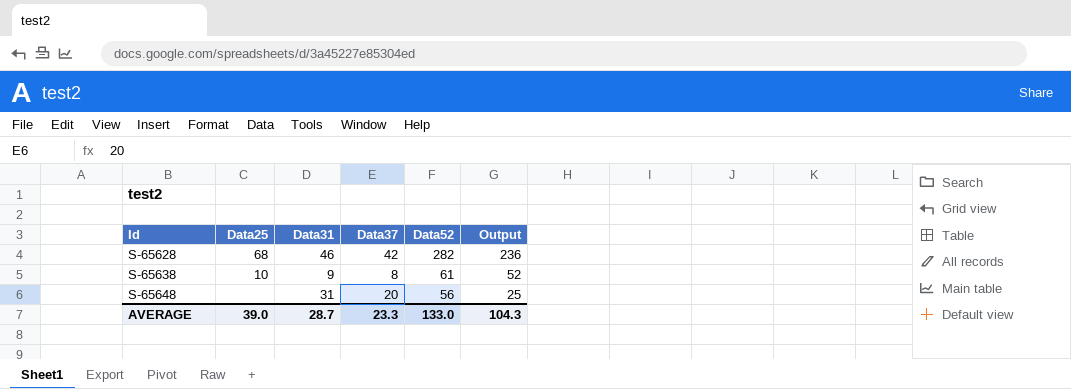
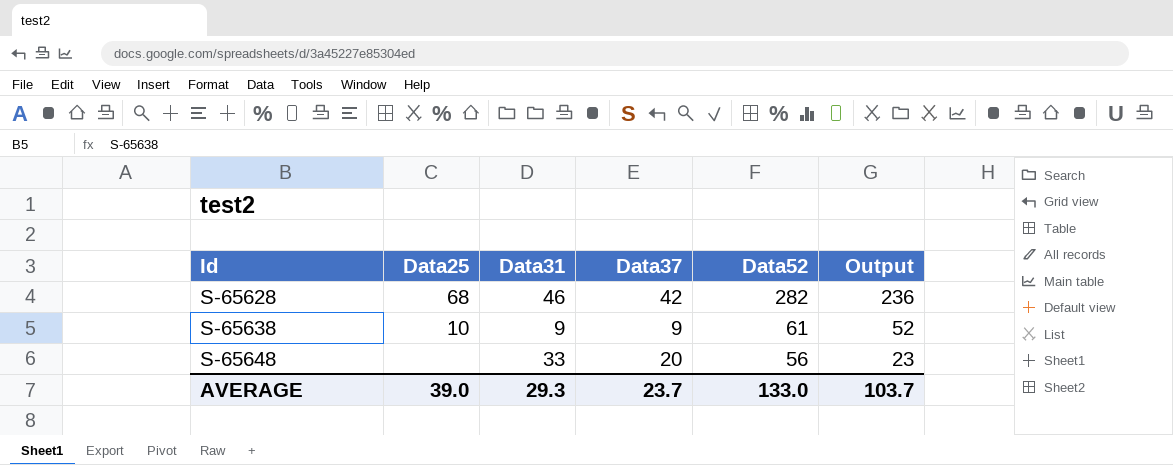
S-65638 | Data37: 8 -> 9
S-65648 | Data31: 31 -> 33
S-65648 | Output: 25 -> 23
AVERAGE | Data31: 28.7 -> 29.3
AVERAGE | Data37: 23.3 -> 23.7
AVERAGE | Output: 104.3 -> 103.7

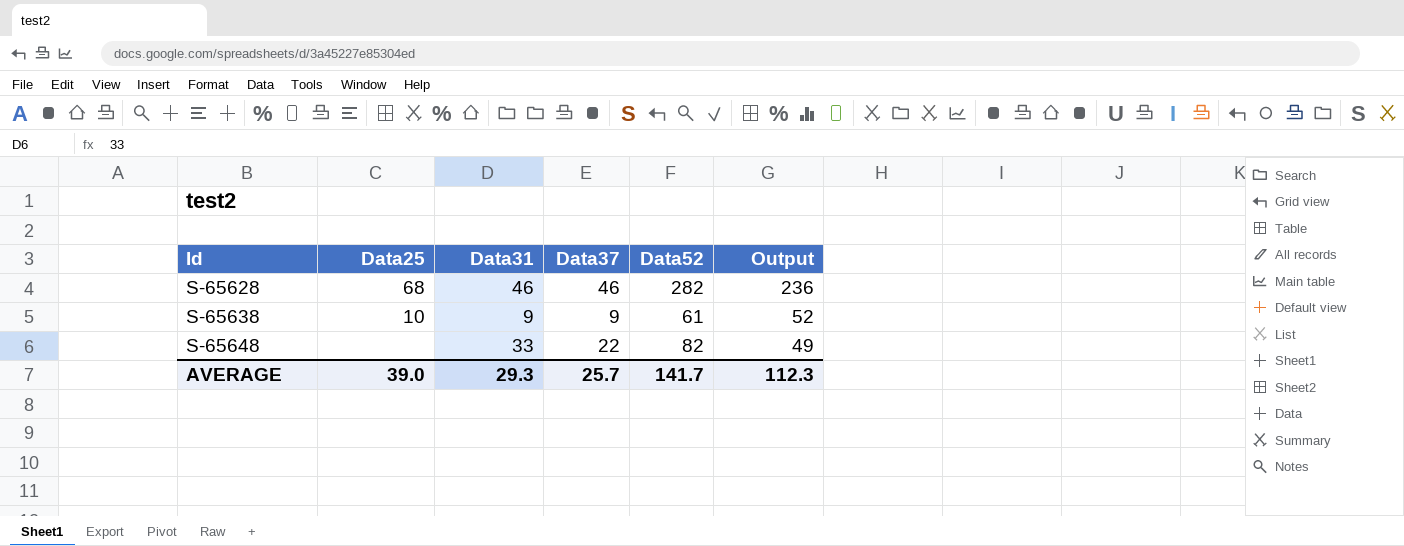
S-65628 | Data37: 42 -> 46
S-65648 | Data37: 20 -> 22
S-65648 | Data52: 56 -> 82
S-65648 | Output: 23 -> 49
AVERAGE | Data37: 23.7 -> 25.7
AVERAGE | Data52: 133.0 -> 141.7
AVERAGE | Output: 103.7 -> 112.3

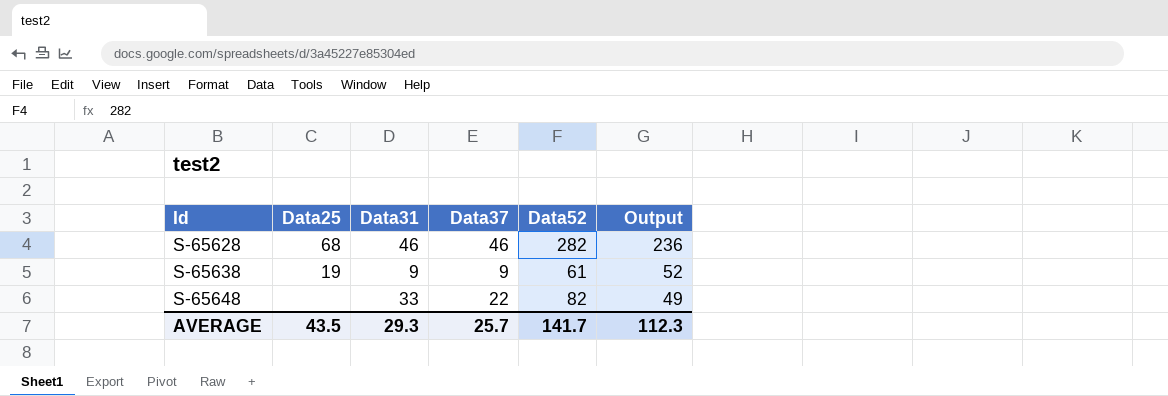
S-65638 | Data25: 10 -> 19
AVERAGE | Data25: 39.0 -> 43.5

